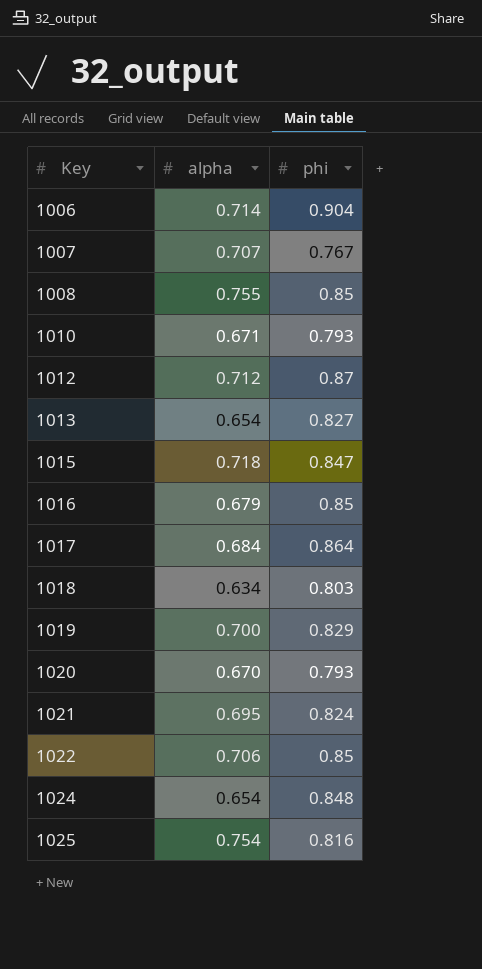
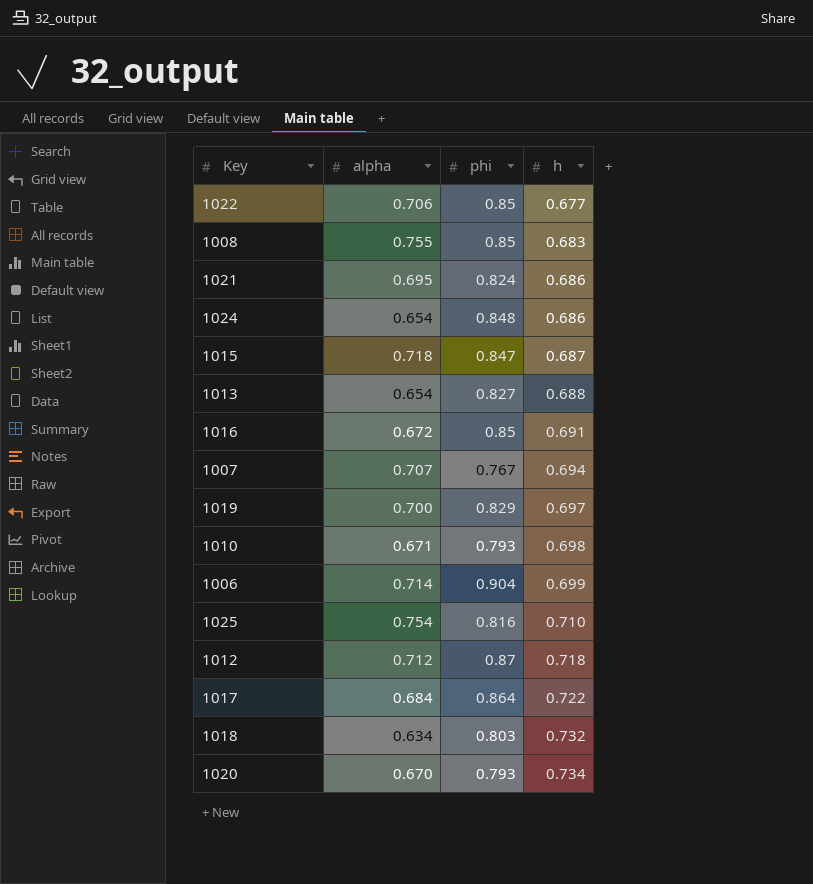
row order: Key ascending -> h ascending
column h | position: none -> 4
1016 | alpha: 0.679 -> 0.672

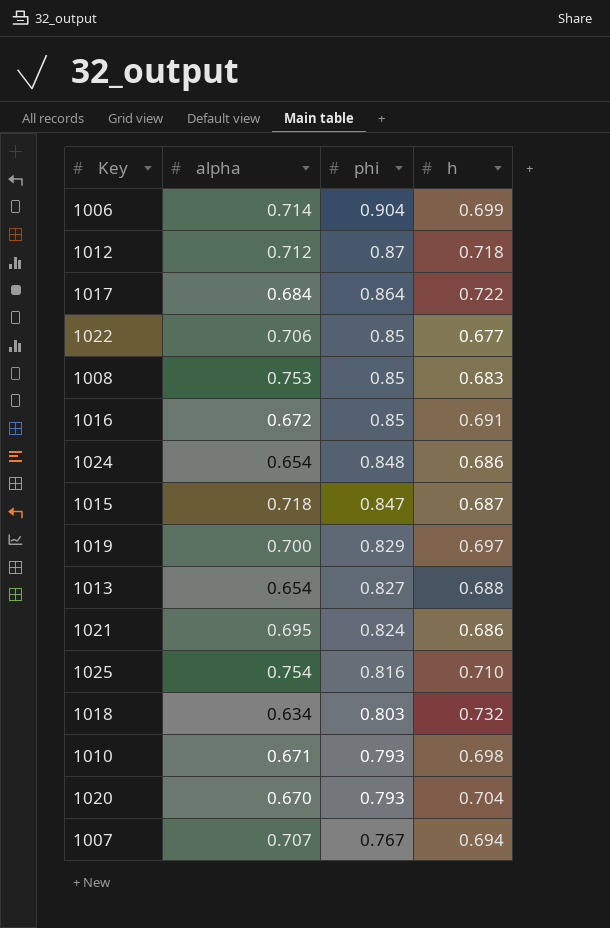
row order: h ascending -> phi descending
1008 | alpha: 0.755 -> 0.753
1020 | h: 0.734 -> 0.704

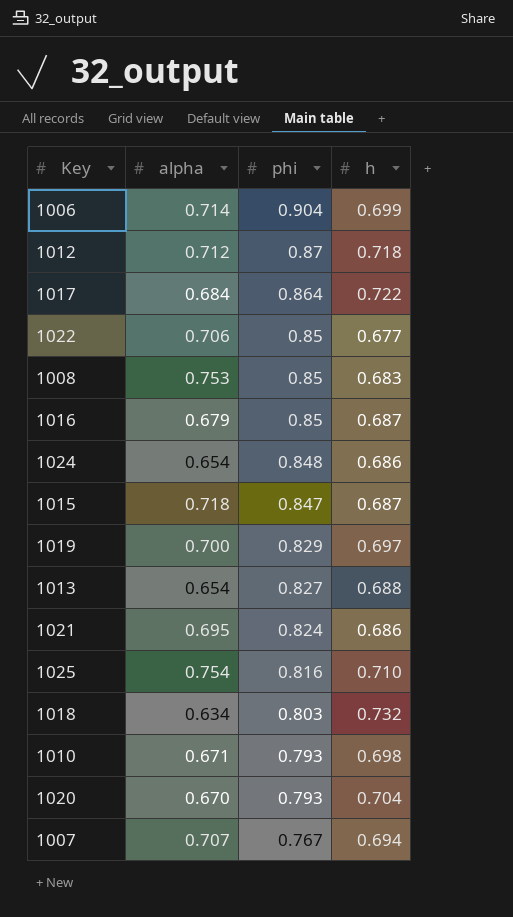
1016 | alpha: 0.672 -> 0.679
1016 | h: 0.691 -> 0.687

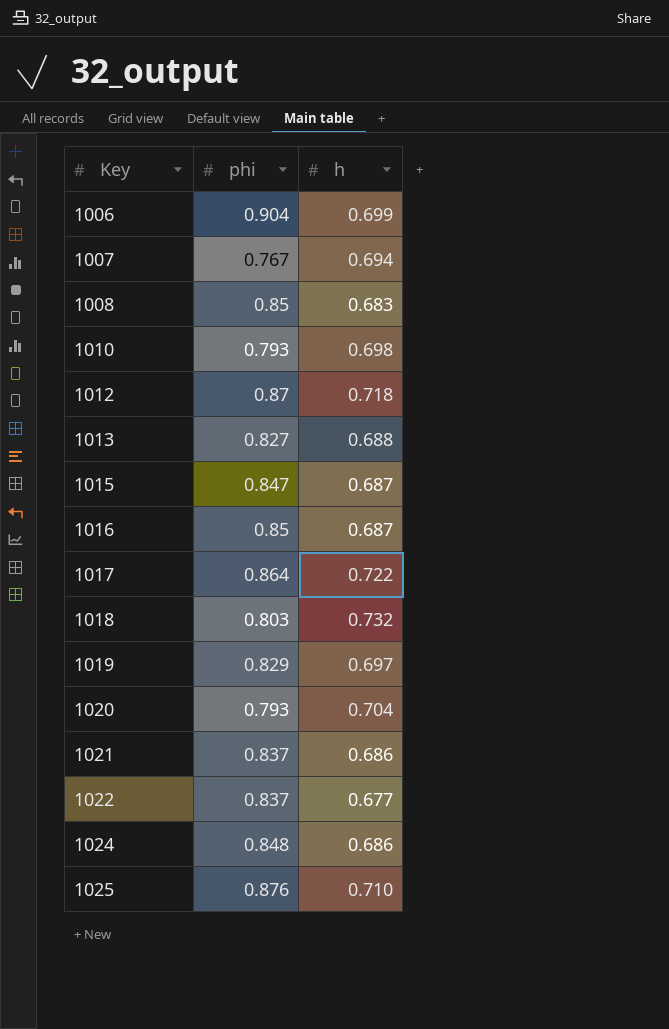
row order: phi descending -> Key ascending
column alpha | position: 2 -> none
1021 | phi: 0.824 -> 0.837
1022 | phi: 0.85 -> 0.837
1025 | phi: 0.816 -> 0.876

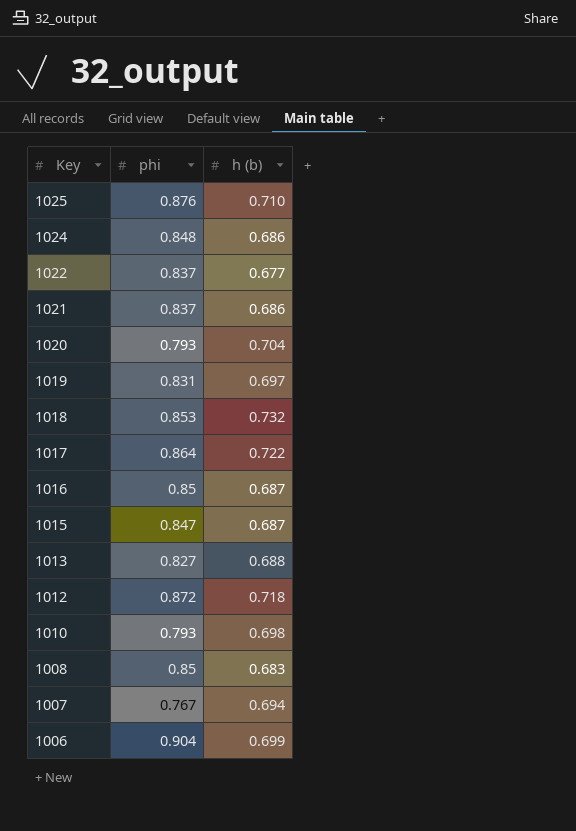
row order: Key ascending -> Key descending
column name: h -> h (b)
1019 | phi: 0.829 -> 0.831
1018 | phi: 0.803 -> 0.853
1012 | phi: 0.87 -> 0.872

